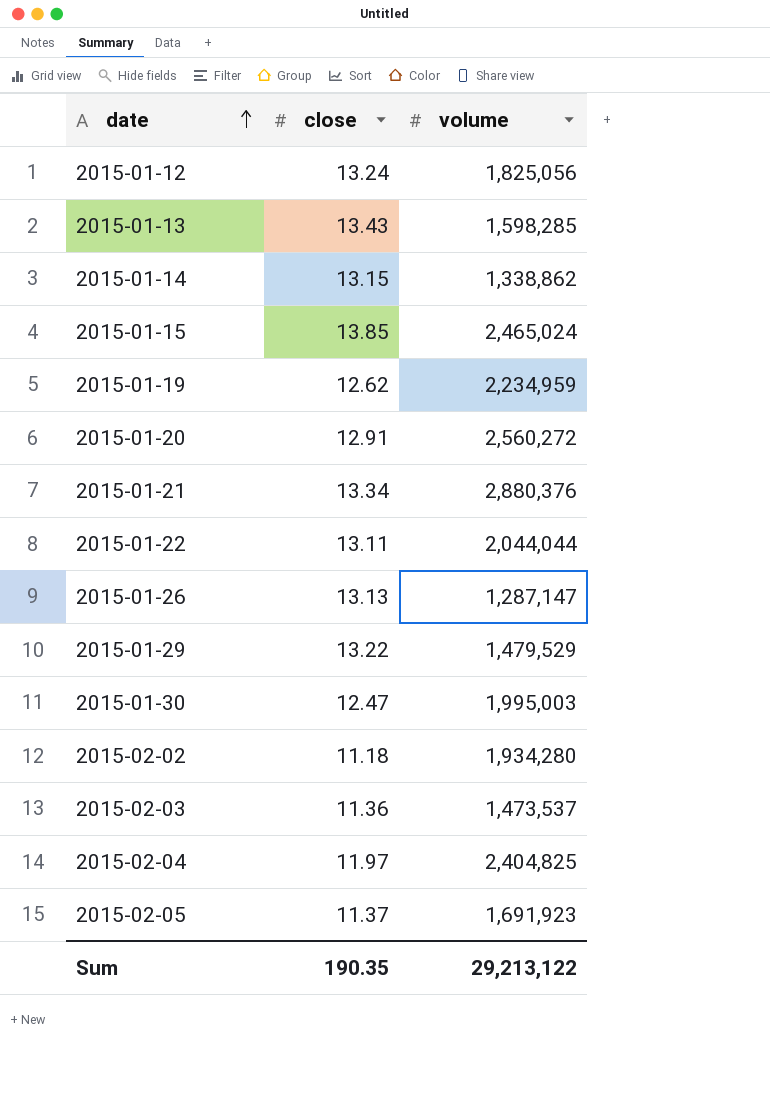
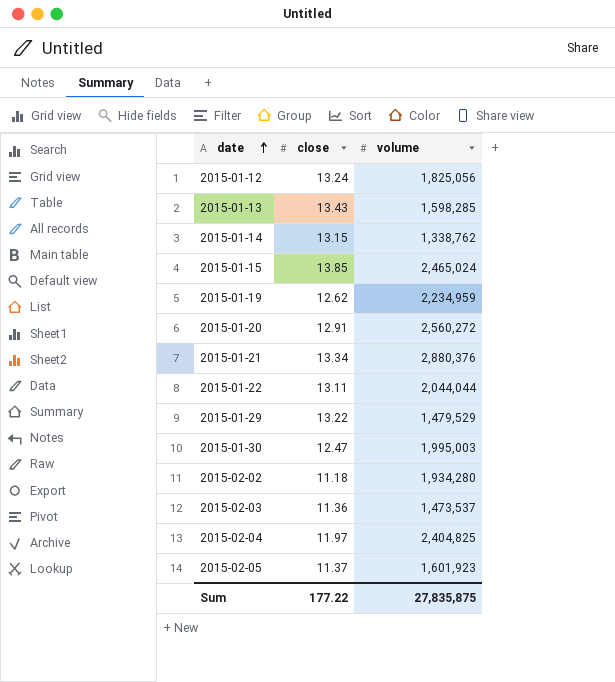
row 2015-01-26: 13.13 | 1,287,147 -> none
2015-01-14 | volume: 1,338,862 -> 1,338,762
2015-02-05 | volume: 1,691,923 -> 1,601,923
Sum | close: 190.35 -> 177.22
Sum | volume: 29,213,122 -> 27,835,875

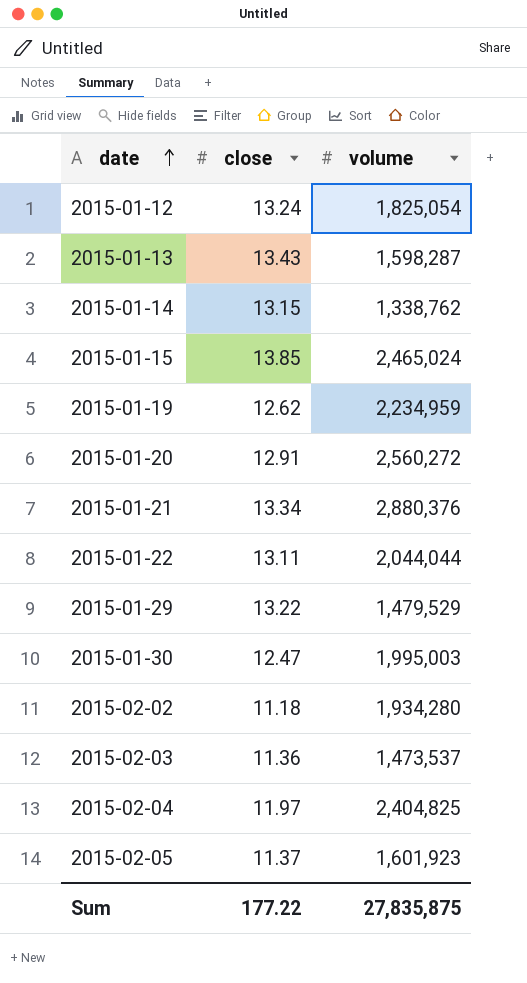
2015-01-12 | volume: 1,825,056 -> 1,825,054
2015-01-13 | volume: 1,598,285 -> 1,598,287

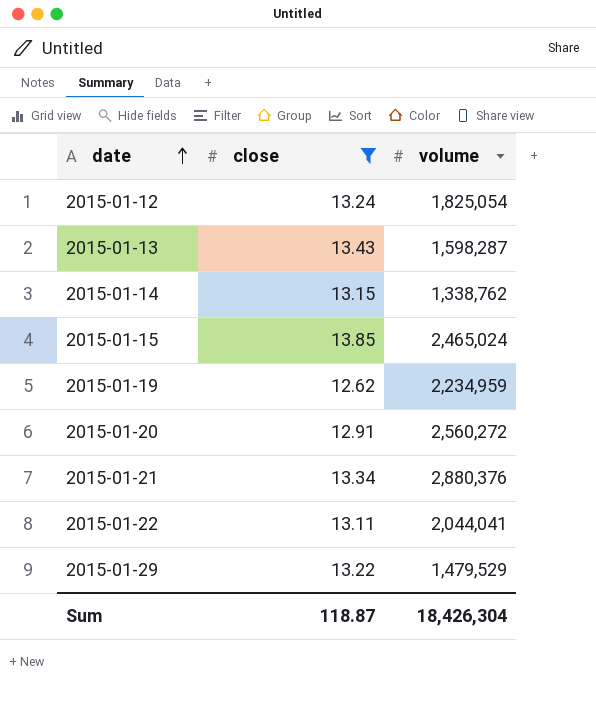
filter: none -> close >= 12.62
2015-01-22 | volume: 2,044,044 -> 2,044,041
Sum | close: 177.22 -> 118.87
Sum | volume: 27,835,875 -> 18,426,304

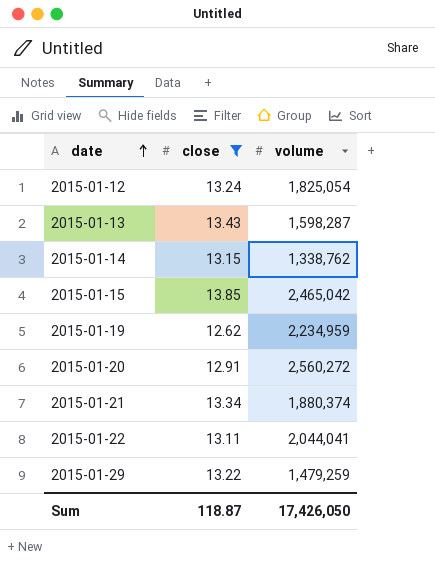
2015-01-15 | volume: 2,465,024 -> 2,465,042
2015-01-21 | volume: 2,880,376 -> 1,880,374
2015-01-29 | volume: 1,479,529 -> 1,479,259
Sum | volume: 18,426,304 -> 17,426,050

